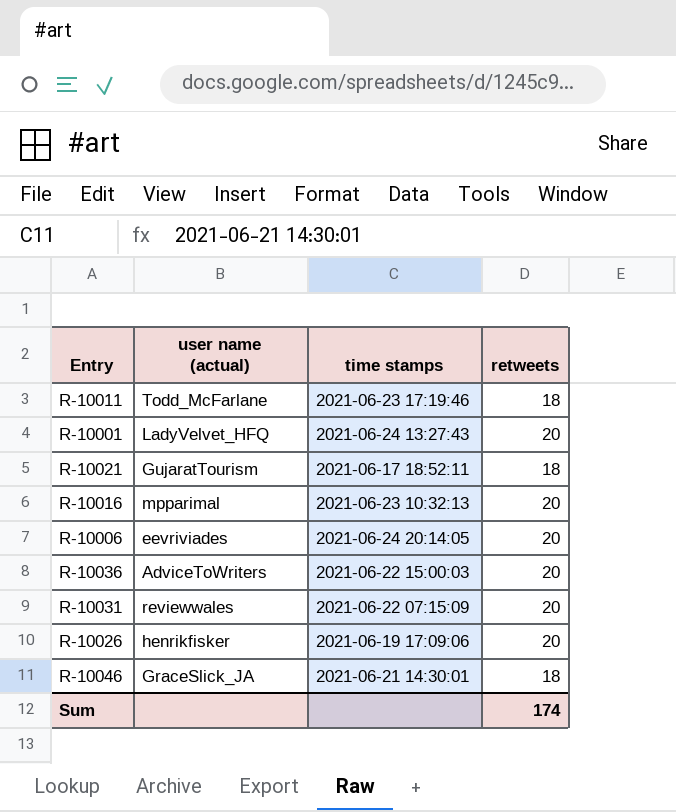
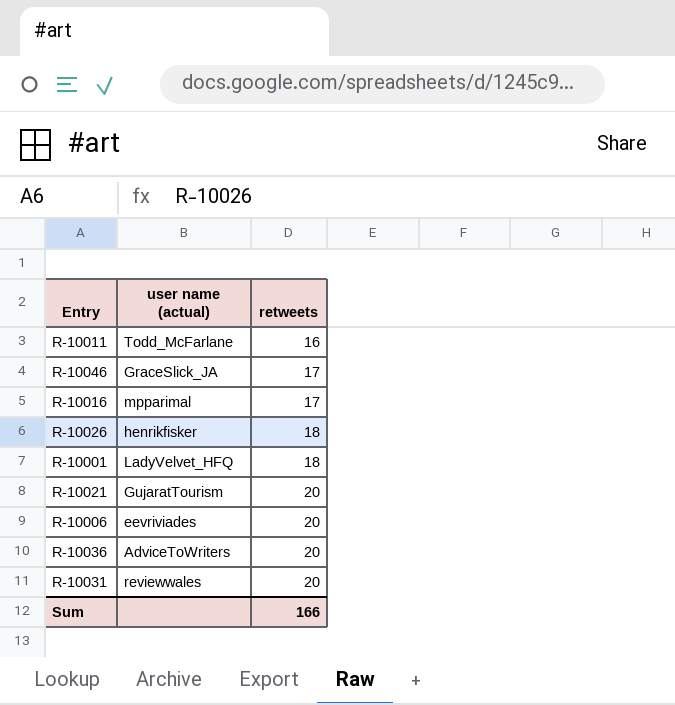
row order: none -> retweets ascending
column time stamps | position: 3 -> none
R-10011 | retweets: 18 -> 16
R-10046 | retweets: 18 -> 17
R-10016 | retweets: 20 -> 17
R-10026 | retweets: 20 -> 18
R-10001 | retweets: 20 -> 18
R-10021 | retweets: 18 -> 20
Sum | retweets: 174 -> 166

